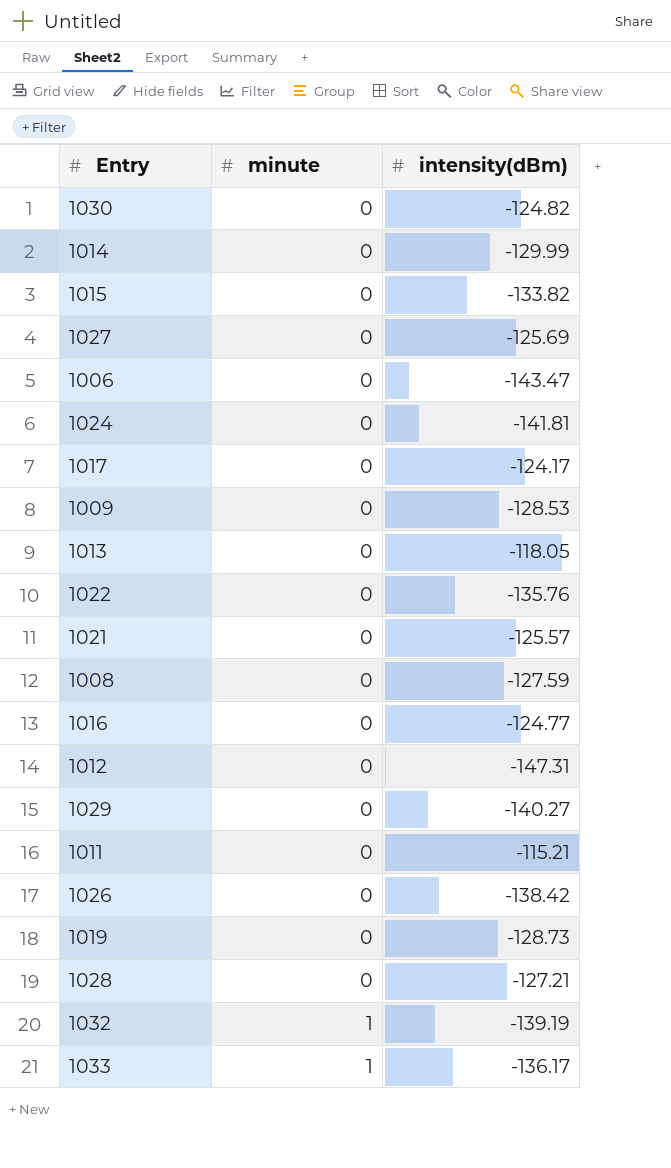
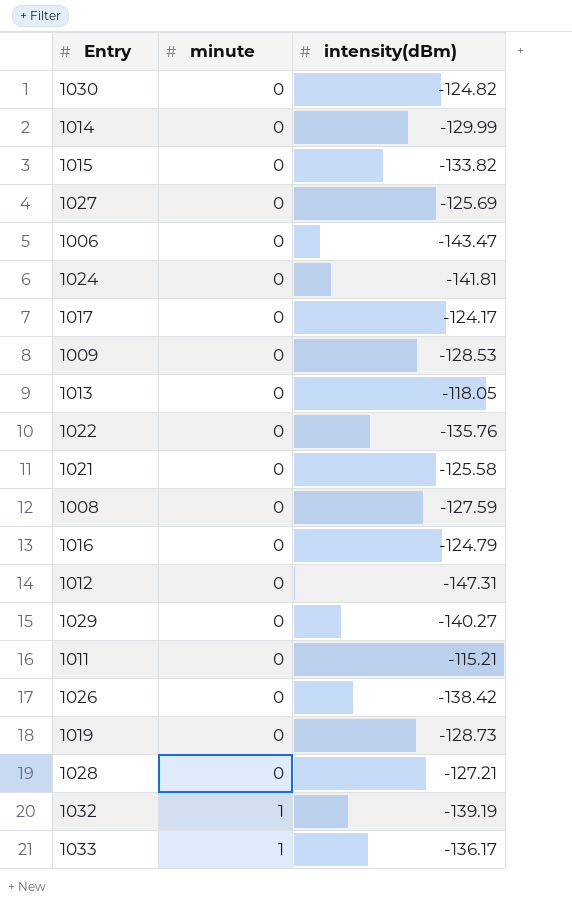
1021 | intensity(dBm): -125.57 -> -125.58
1016 | intensity(dBm): -124.77 -> -124.79

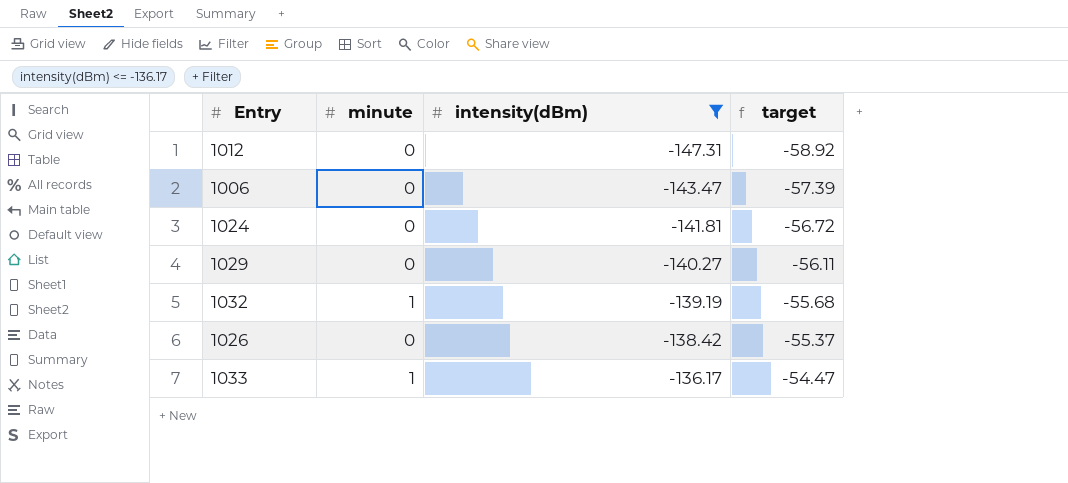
filter: none -> intensity(dBm) <= -136.17
row order: minute ascending -> intensity(dBm) ascending
column target | formula: none -> [intensity(dBm)] * 0.4

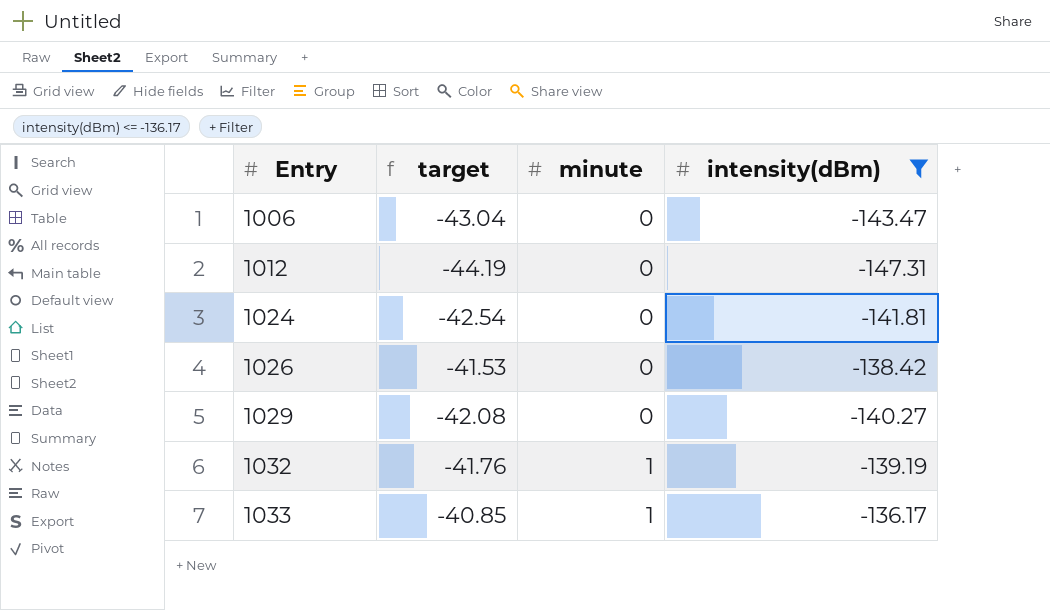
row order: intensity(dBm) ascending -> Entry ascending
column target | formula: [intensity(dBm)] * 0.4 -> [intensity(dBm)] * 0.3
column target | position: 4 -> 2

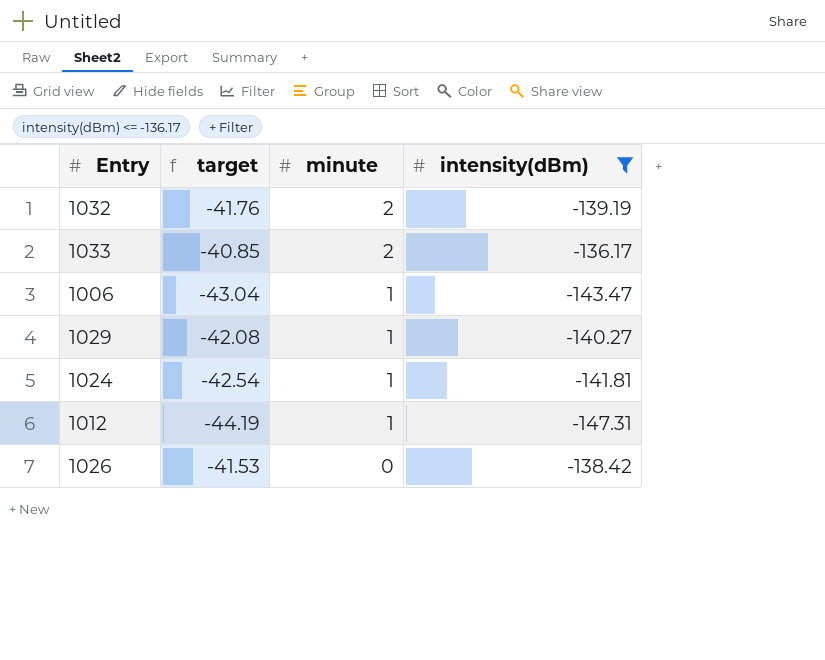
row order: Entry ascending -> minute descending
1032 | minute: 1 -> 2
1033 | minute: 1 -> 2
1006 | minute: 0 -> 1
1029 | minute: 0 -> 1
1024 | minute: 0 -> 1
1012 | minute: 0 -> 1

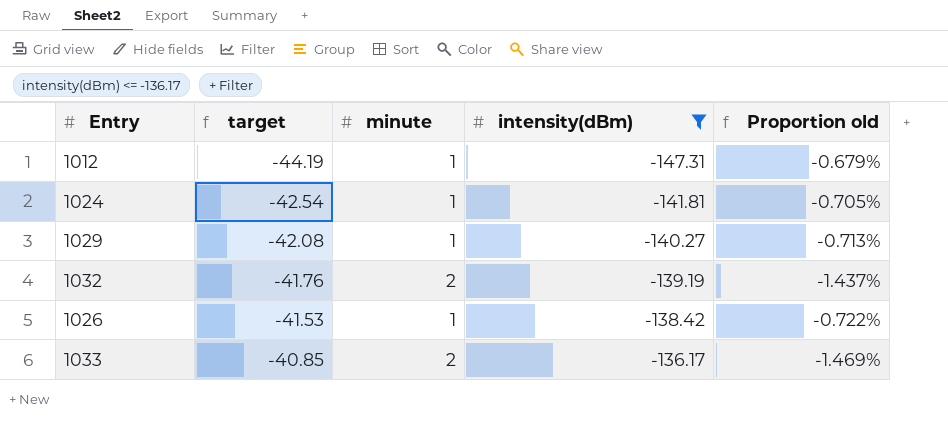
row order: minute descending -> target ascending
column Proportion old | formula: none -> [minute] / [intensity(dBm)]
row 1006: -43.04 | 1 | -143.47 -> none
1026 | minute: 0 -> 1

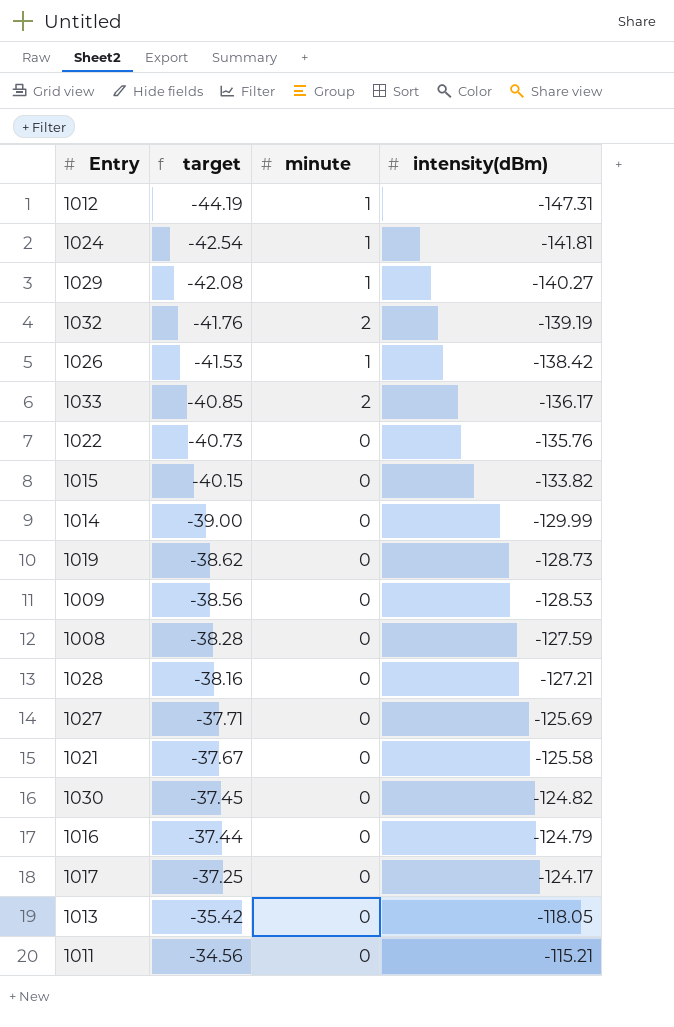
filter: intensity(dBm) <= -136.17 -> none
column Proportion old | formula: [minute] / [intensity(dBm)] -> none

